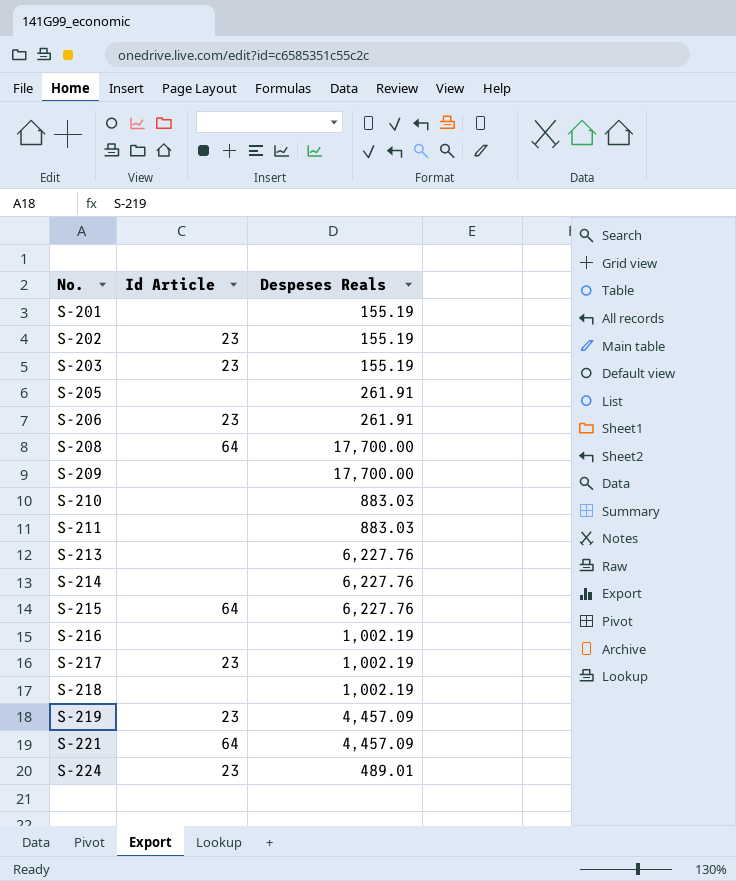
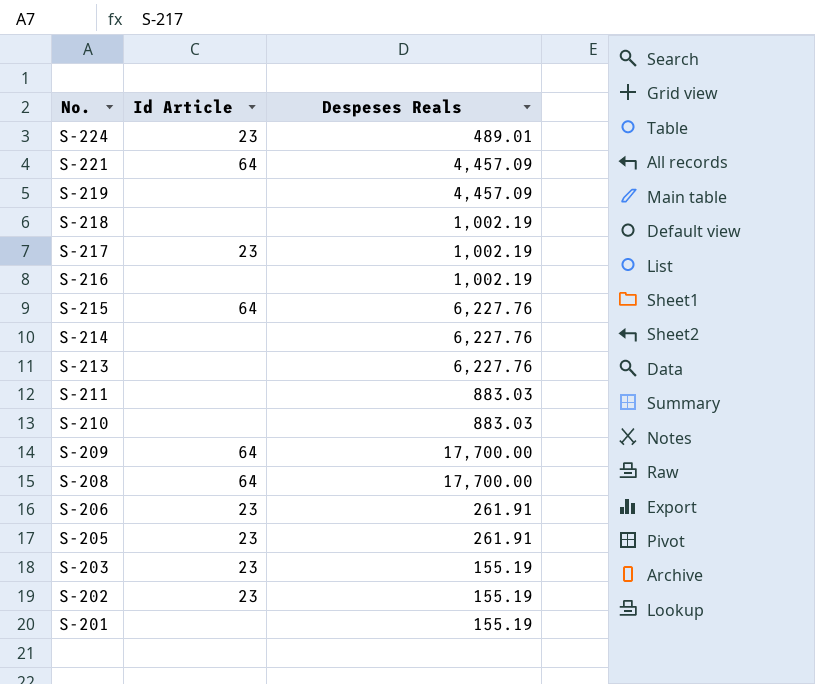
row order: No. ascending -> No. descending
S-219 | Id Article: 23 -> none
S-209 | Id Article: none -> 64
S-205 | Id Article: none -> 23

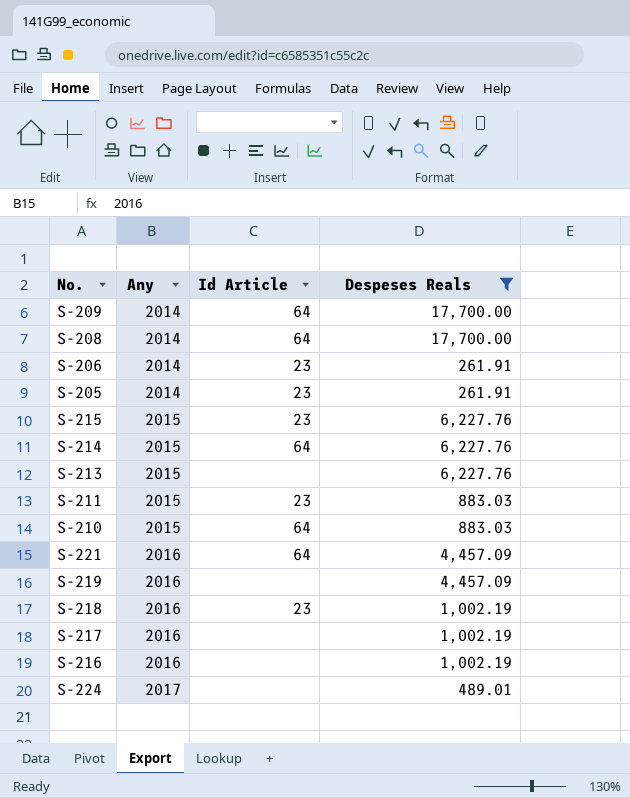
filter: none -> Despeses Reals != 155.19
row order: No. descending -> Any ascending
column Any | position: none -> 2
S-215 | Id Article: 64 -> 23
S-214 | Id Article: none -> 64
S-211 | Id Article: none -> 23
S-210 | Id Article: none -> 64
S-218 | Id Article: none -> 23
S-217 | Id Article: 23 -> none
S-224 | Id Article: 23 -> none

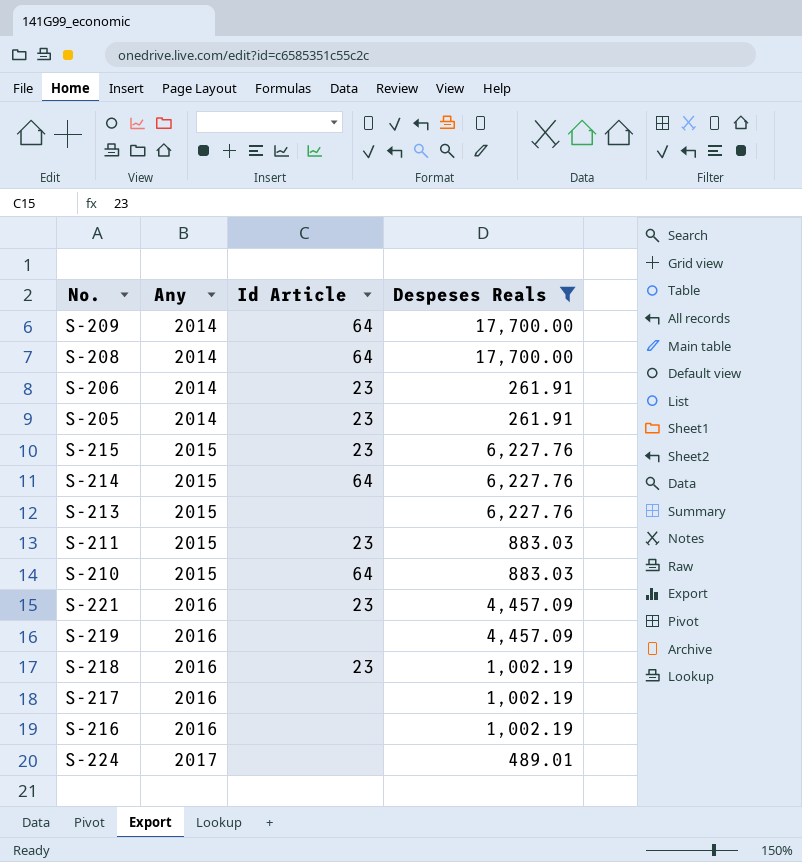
S-221 | Id Article: 64 -> 23

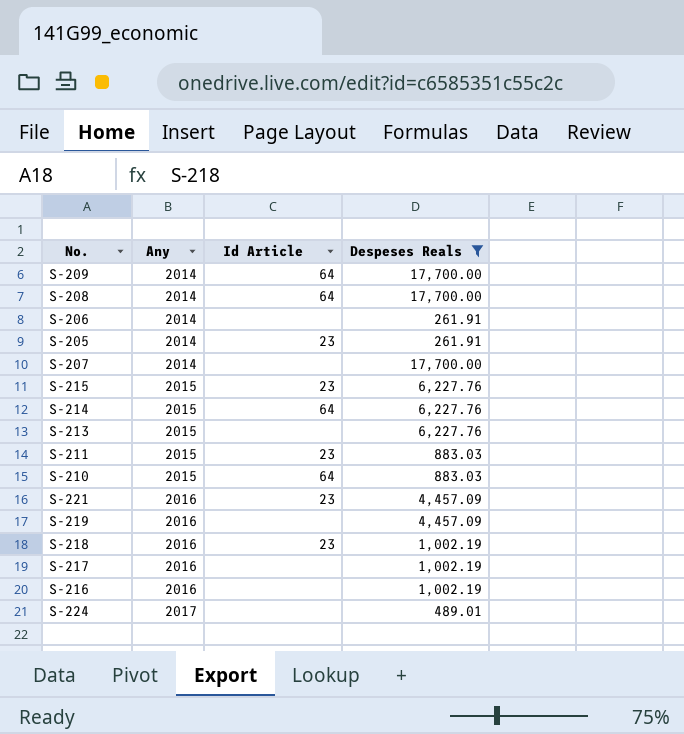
S-206 | Id Article: 23 -> none
row S-207: none -> 2014 | none | 17,700.00

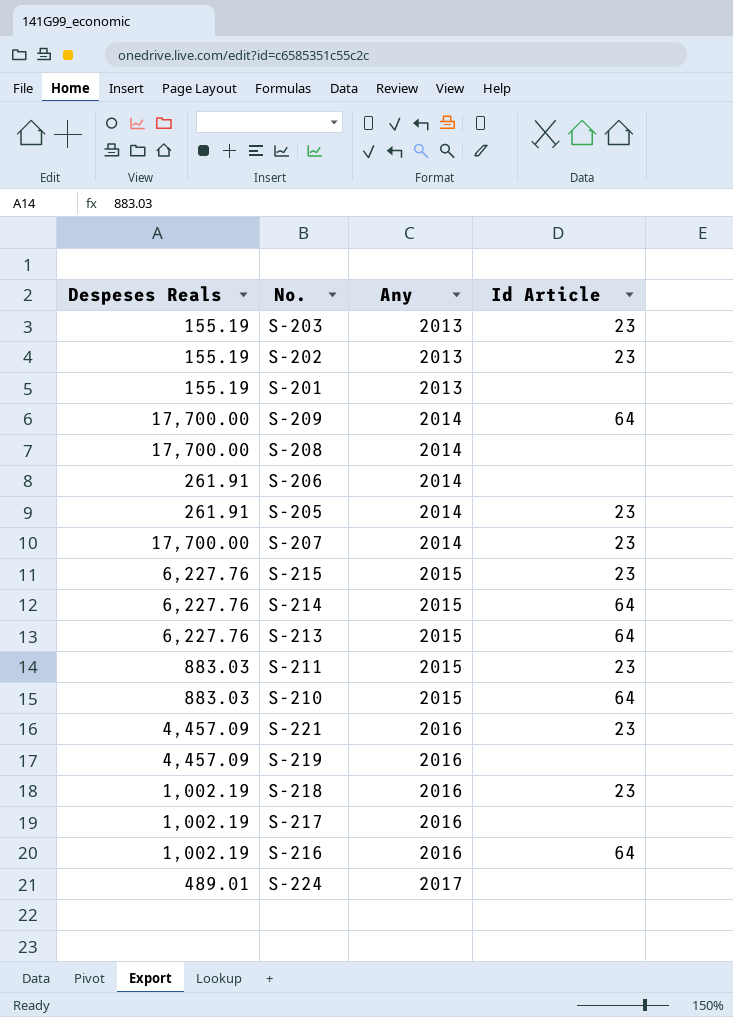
filter: Despeses Reals != 155.19 -> none
column Despeses Reals | position: 4 -> 1
S-208 | Id Article: 64 -> none
S-207 | Id Article: none -> 23
S-213 | Id Article: none -> 64
S-216 | Id Article: none -> 64

